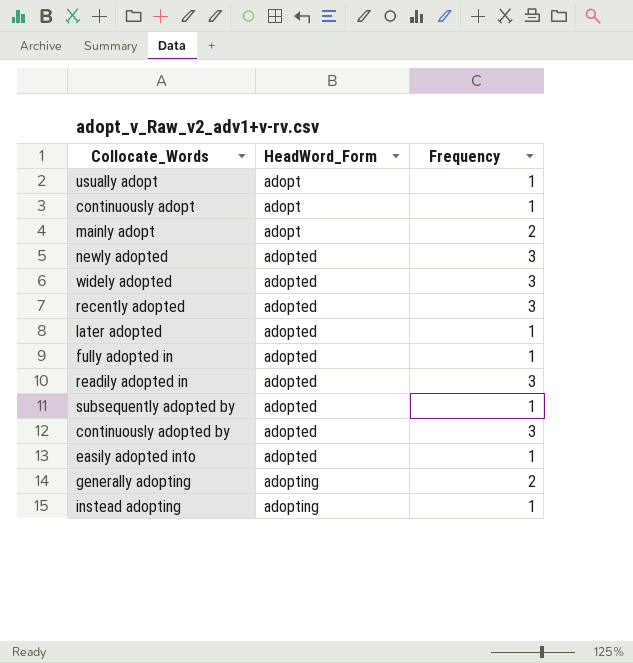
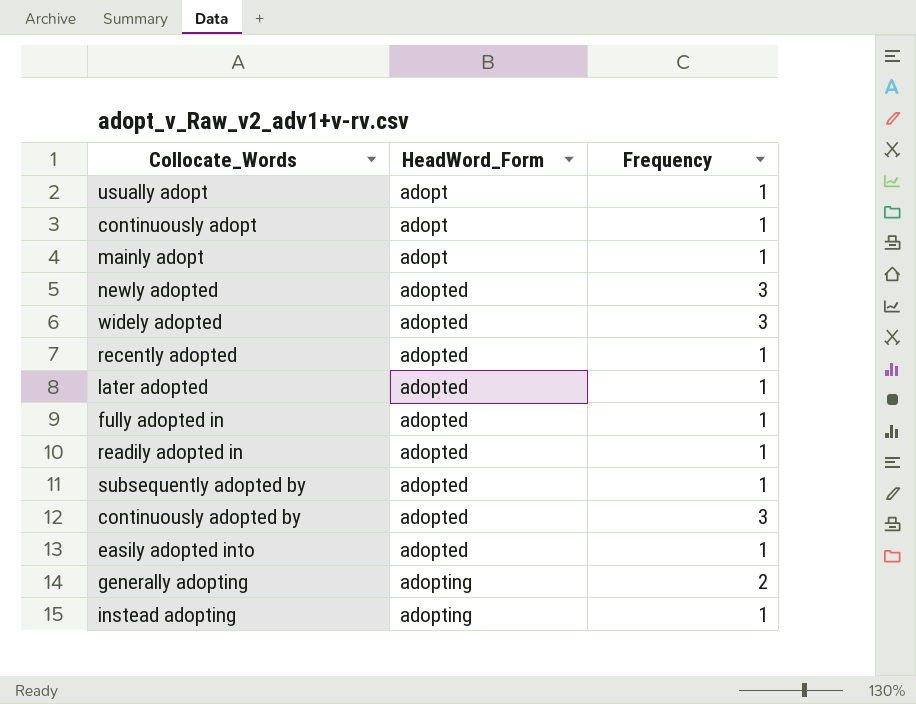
mainly adopt | Frequency: 2 -> 1
recently adopted | Frequency: 3 -> 1
readily adopted in | Frequency: 3 -> 1

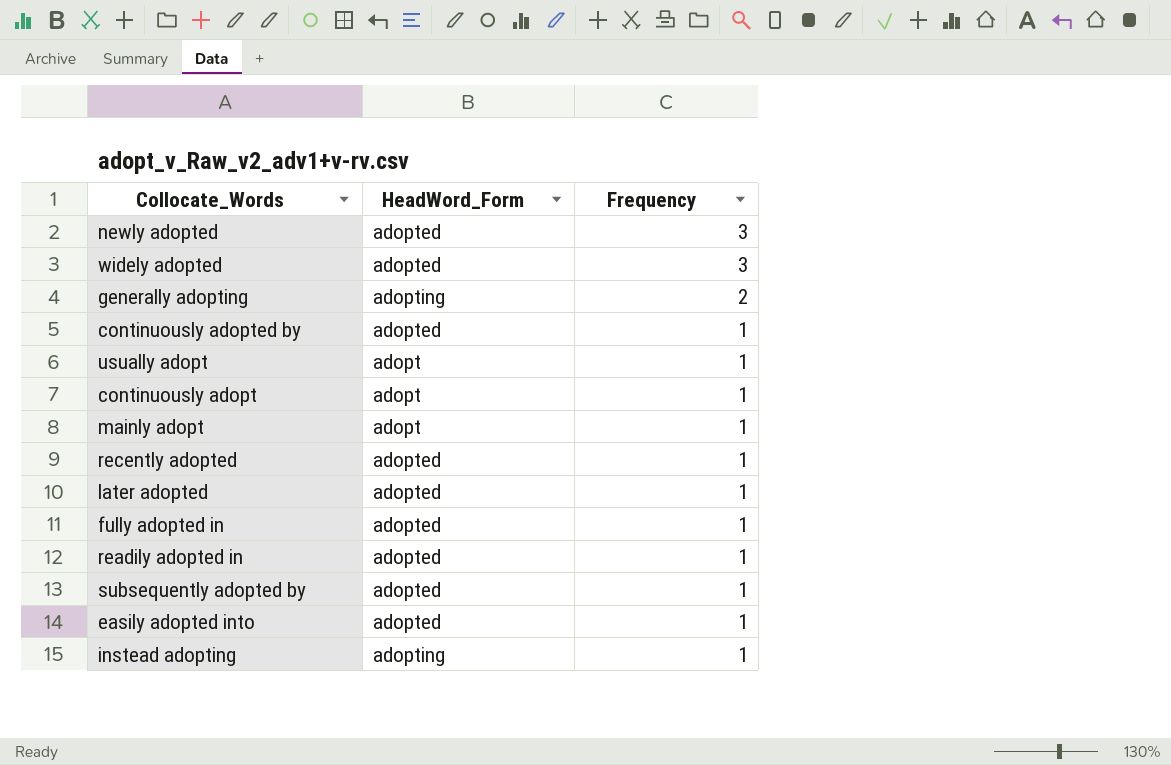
row order: HeadWord_Form ascending -> Frequency descending
continuously adopted by | Frequency: 3 -> 1

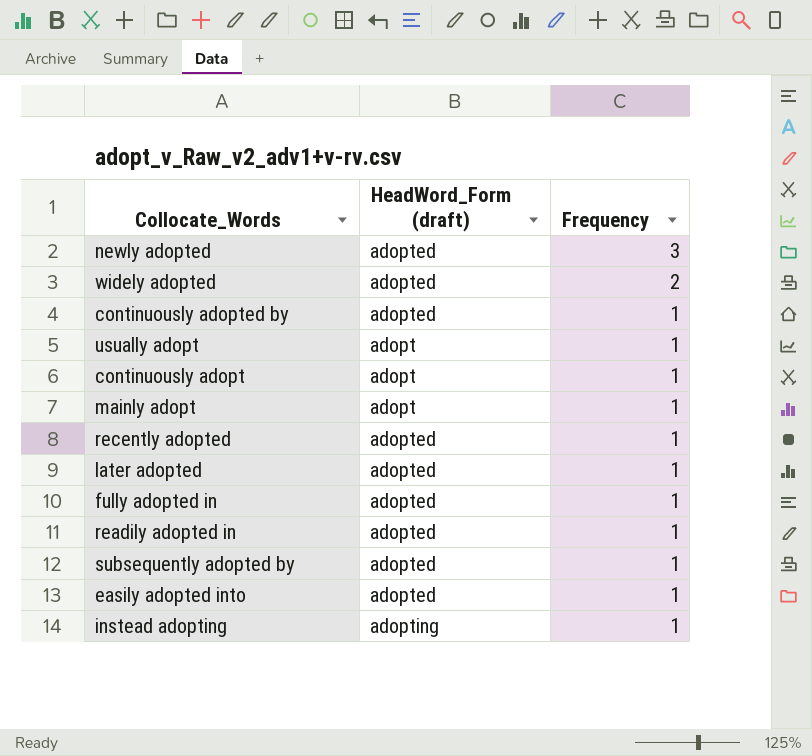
column name: HeadWord_Form -> HeadWord_Form (draft)
row generally adopting: adopting | 2 -> none
widely adopted | Frequency: 3 -> 2

